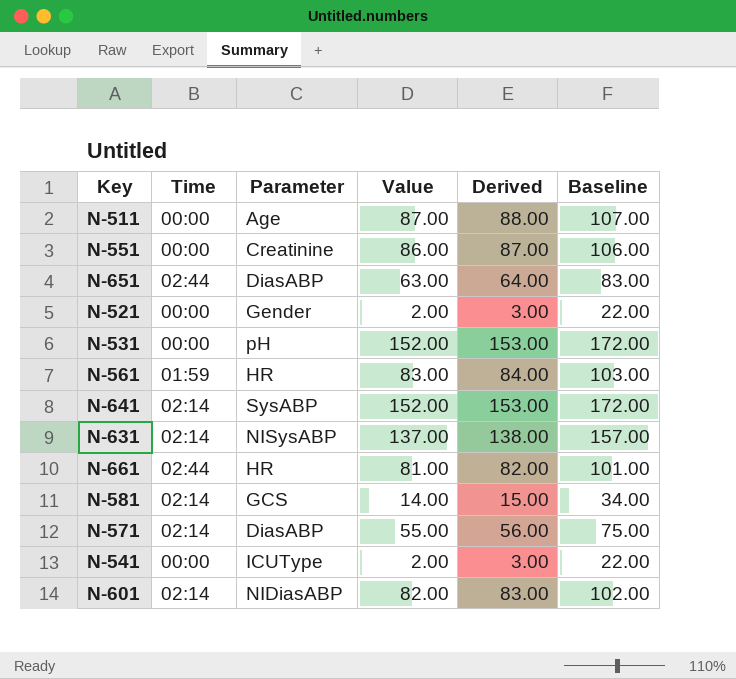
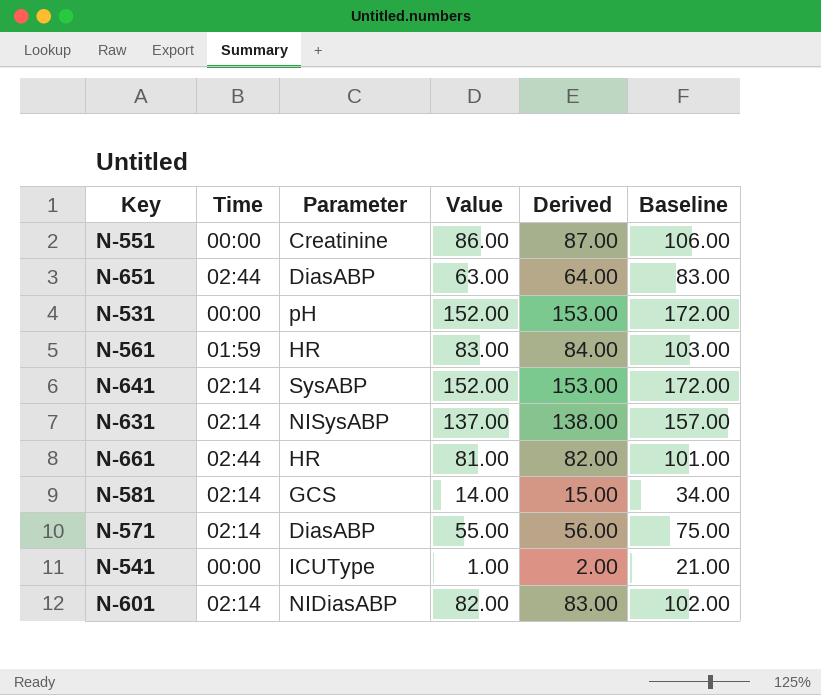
row N-511: 00:00 | Age | 87.00 | 88.00 | 107.00 -> none
row N-521: 00:00 | Gender | 2.00 | 3.00 | 22.00 -> none
N-541 | Value: 2.00 -> 1.00
N-541 | Derived: 3.00 -> 2.00
N-541 | Baseline: 22.00 -> 21.00

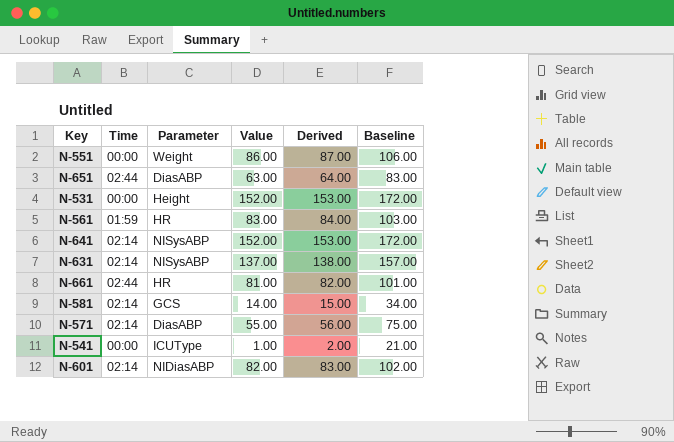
N-551 | Parameter: Creatinine -> Weight
N-531 | Parameter: pH -> Height
N-641 | Parameter: SysABP -> NISysABP

